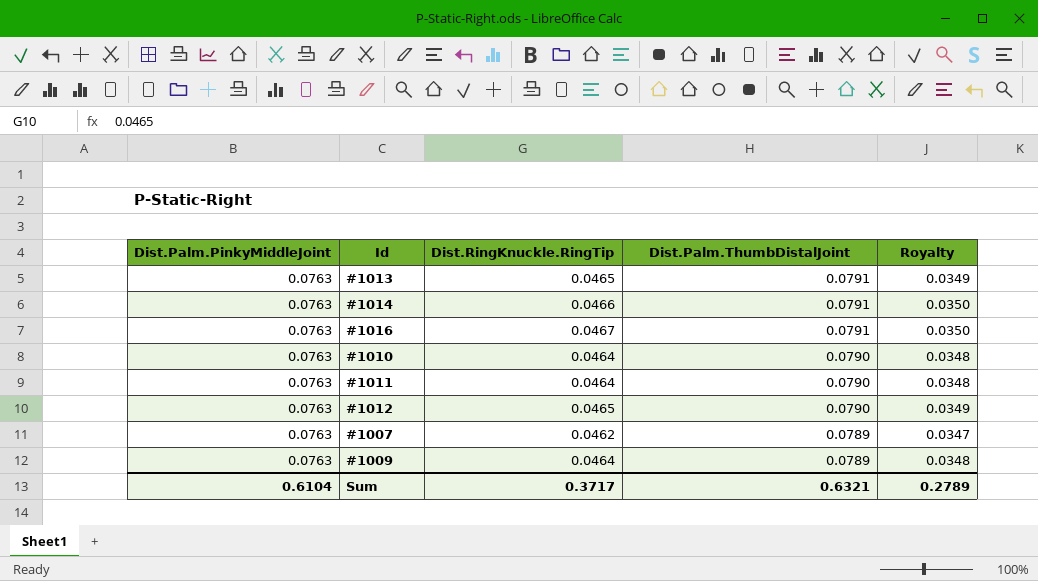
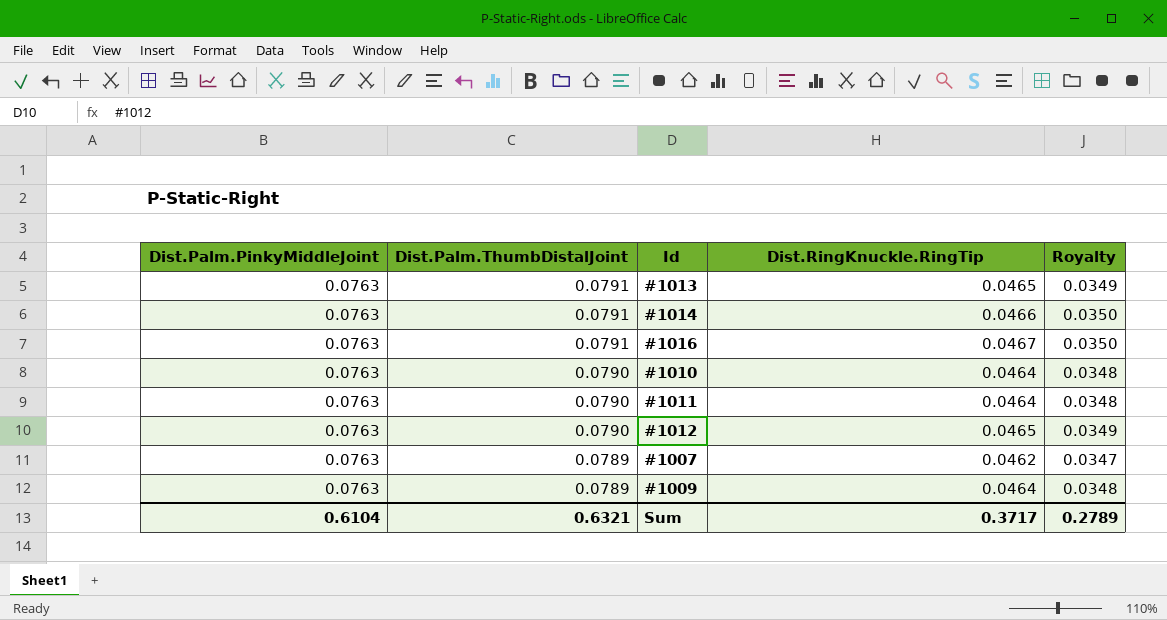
column Dist.Palm.ThumbDistalJoint | position: 4 -> 2

